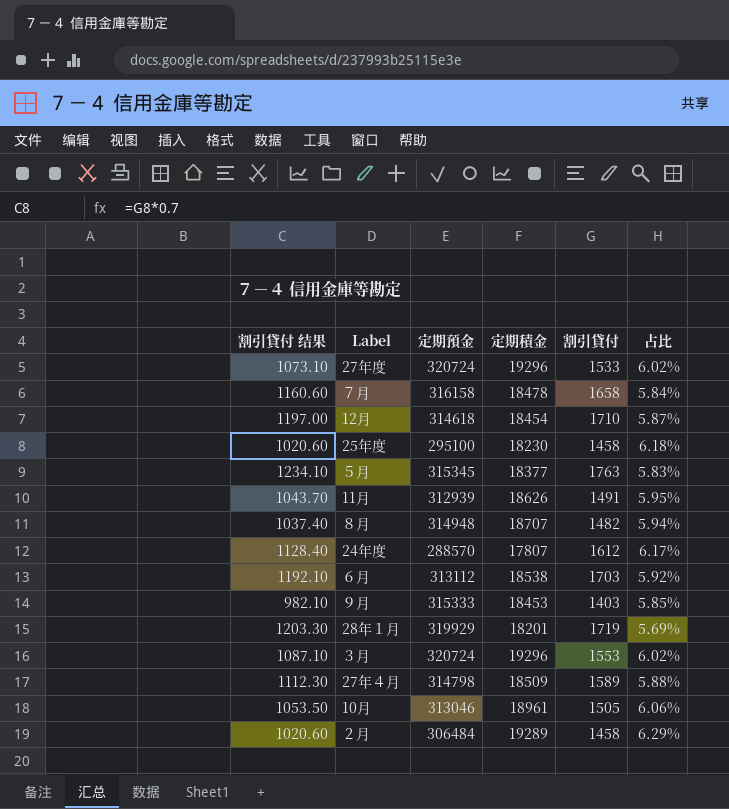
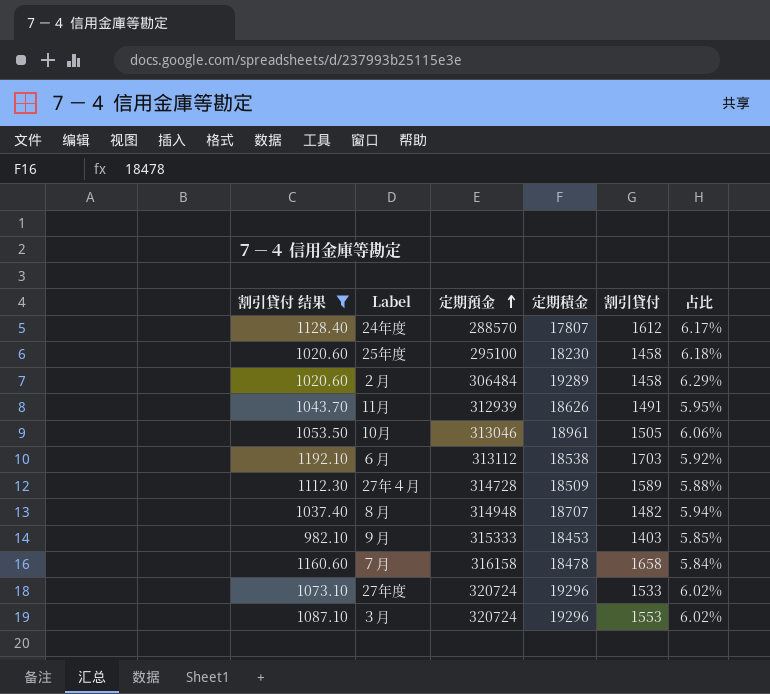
filter: none -> 割引貸付 结果 <= 1192.10
row order: none -> 定期預金 ascending
27年４月 | 定期預金: 314798 -> 314728

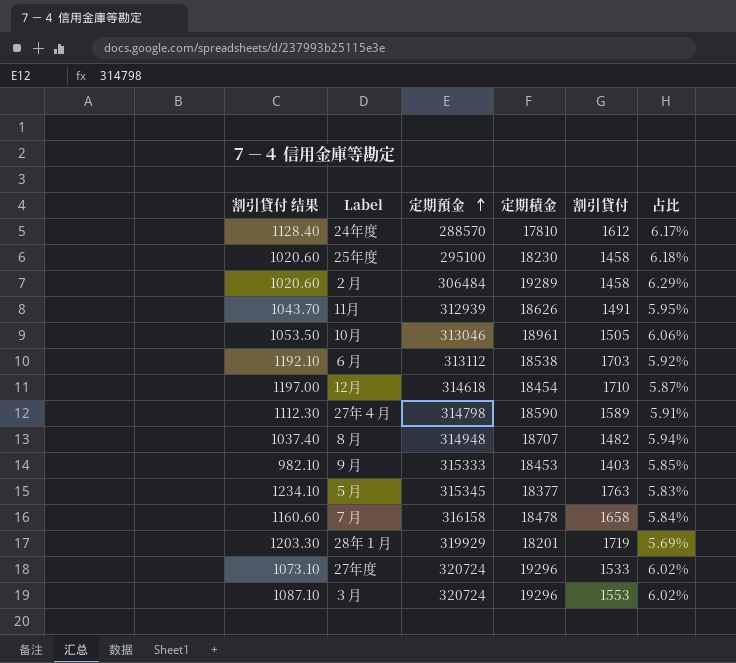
filter: 割引貸付 结果 <= 1192.10 -> none
24年度 | 定期積金: 17807 -> 17810
27年４月 | 定期預金: 314728 -> 314798
27年４月 | 定期積金: 18509 -> 18590
27年４月 | 占比: 5.88% -> 5.91%

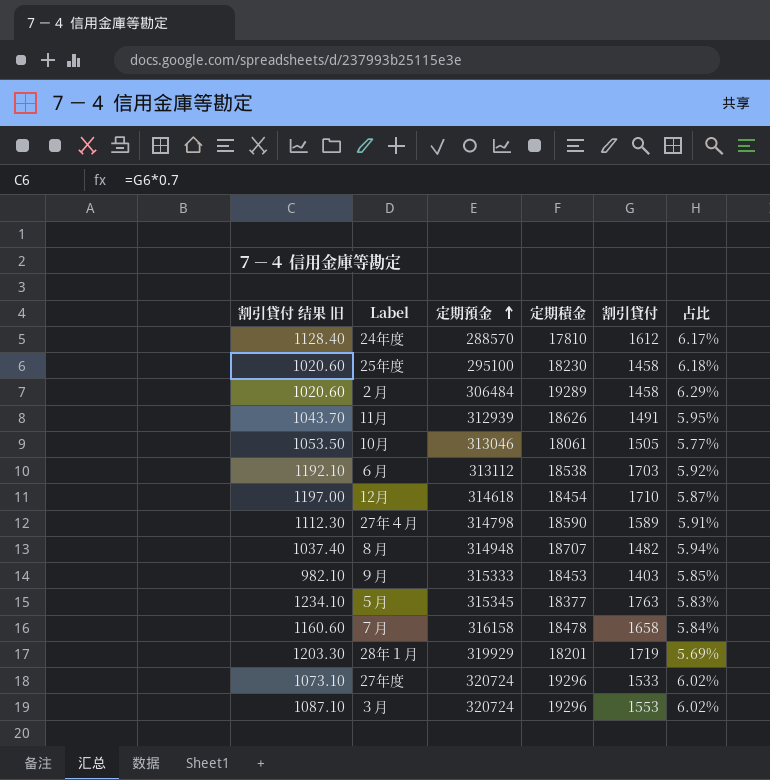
column name: 割引貸付 结果 -> 割引貸付 结果 旧
10月 | 定期積金: 18961 -> 18061
10月 | 占比: 6.06% -> 5.77%

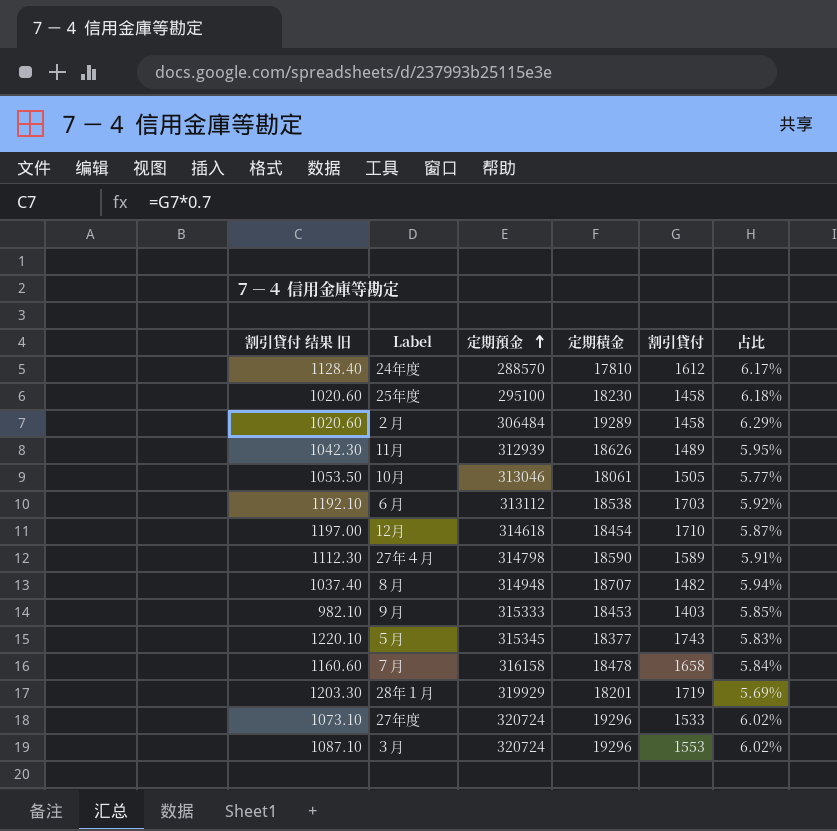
11月 | 割引貸付 结果 旧: 1043.70 -> 1042.30
11月 | 割引貸付: 1491 -> 1489
５月 | 割引貸付 结果 旧: 1234.10 -> 1220.10
５月 | 割引貸付: 1763 -> 1743

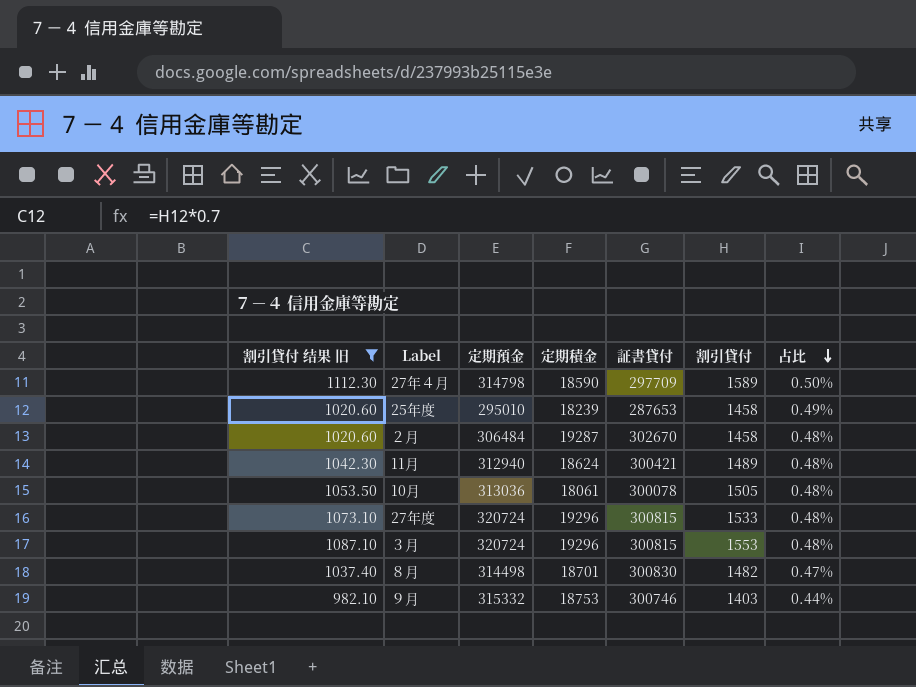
filter: none -> 割引貸付 结果 旧 <= 1112.30
row order: 定期預金 ascending -> 占比 descending
column 証書貸付 | position: none -> 5
column 占比 | formula: [定期積金] / [定期預金] -> [割引貸付] / [定期預金]
25年度 | 定期預金: 295100 -> 295010
25年度 | 定期積金: 18230 -> 18239
２月 | 定期積金: 19289 -> 19287
11月 | 定期預金: 312939 -> 312940
11月 | 定期積金: 18626 -> 18624
10月 | 定期預金: 313046 -> 313036
８月 | 定期預金: 314948 -> 314498
８月 | 定期積金: 18707 -> 18701
９月 | 定期預金: 315333 -> 315332
９月 | 定期積金: 18453 -> 18753

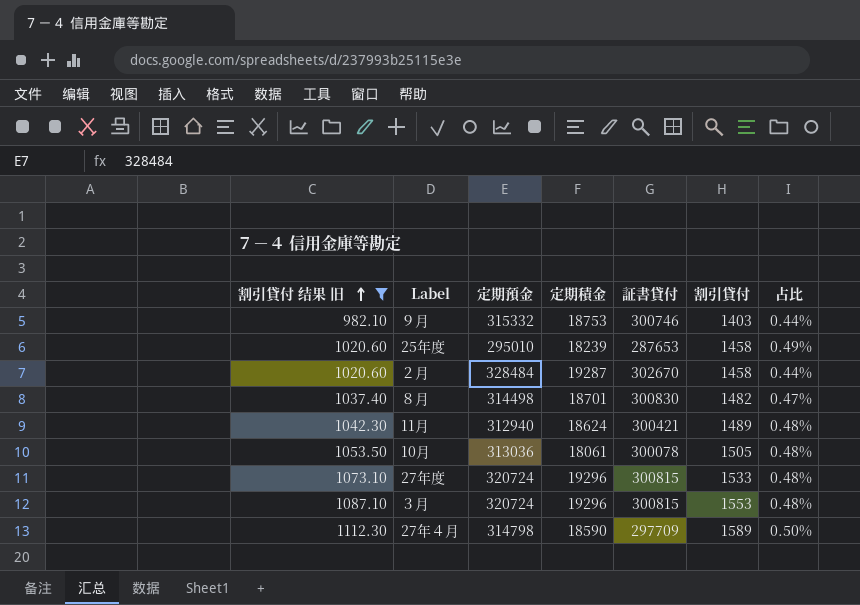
row order: 占比 descending -> 割引貸付 结果 旧 ascending
２月 | 定期預金: 306484 -> 328484
２月 | 占比: 0.48% -> 0.44%

